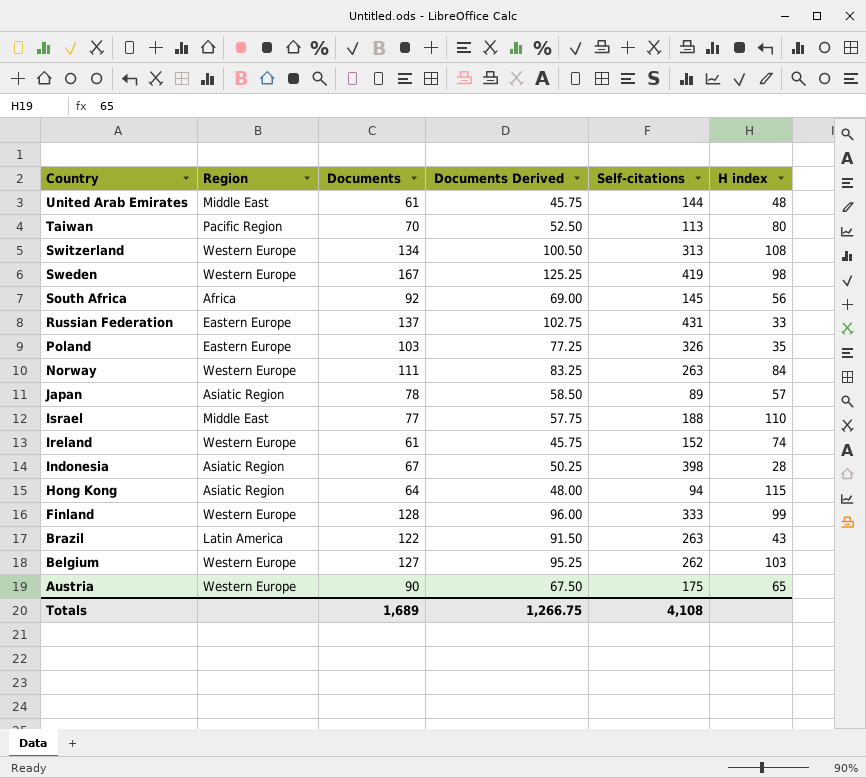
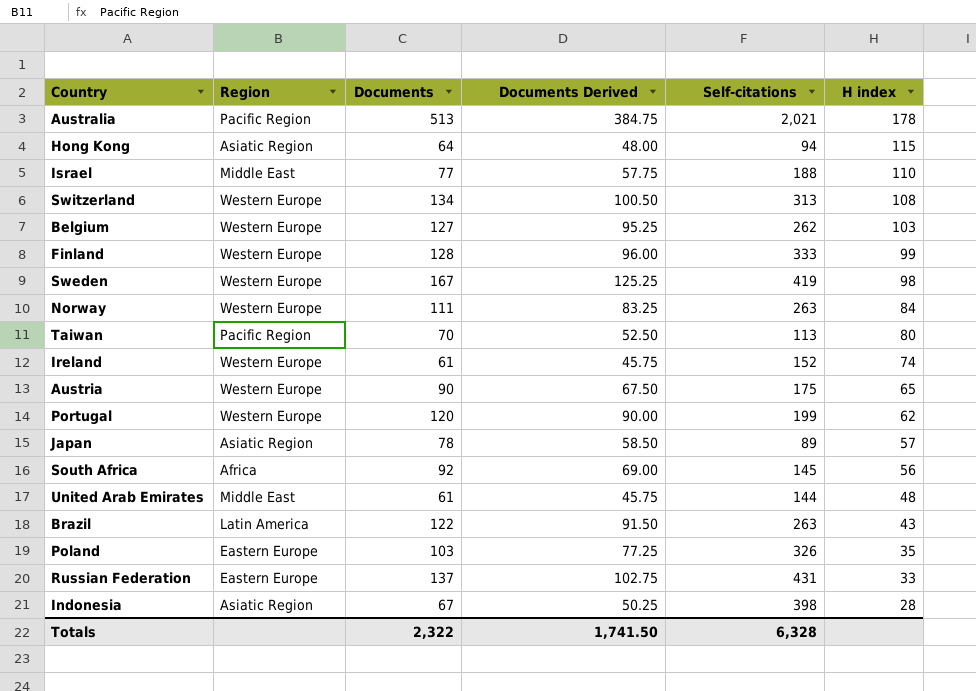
row order: Country descending -> H index descending
row Australia: none -> Pacific Region | 513 | 384.75 | 2,021 | 178
row Portugal: none -> Western Europe | 120 | 90.00 | 199 | 62
Totals | Documents: 1,689 -> 2,322
Totals | Documents Derived: 1,266.75 -> 1,741.50
Totals | Self-citations: 4,108 -> 6,328

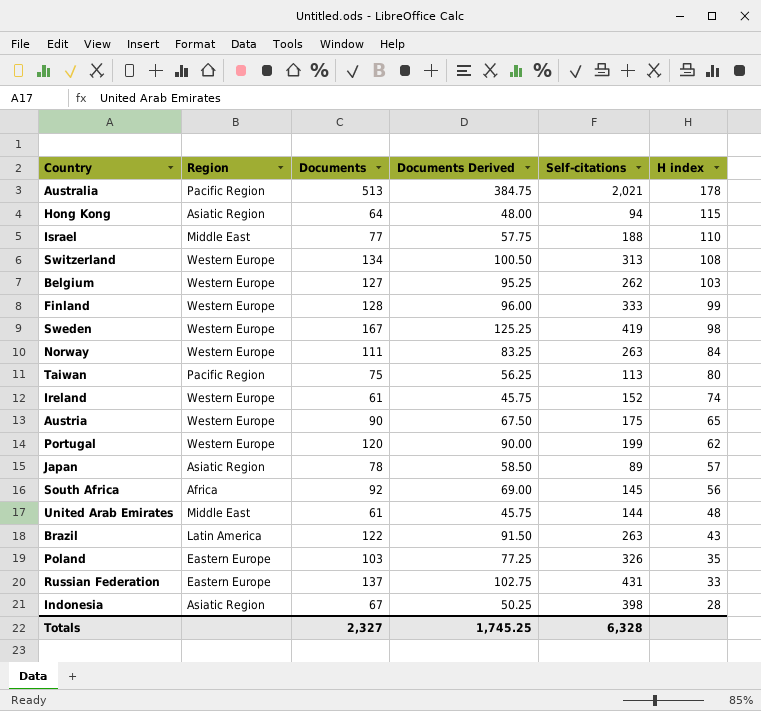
Taiwan | Documents: 70 -> 75
Taiwan | Documents Derived: 52.50 -> 56.25
Totals | Documents: 2,322 -> 2,327
Totals | Documents Derived: 1,741.50 -> 1,745.25

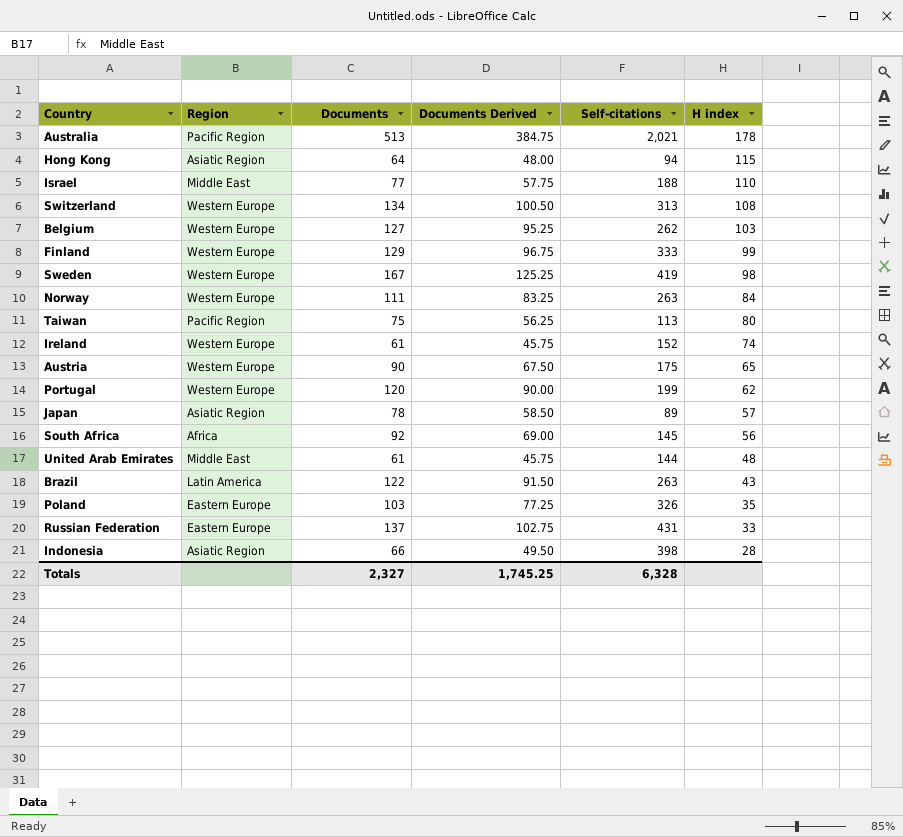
Finland | Documents: 128 -> 129
Finland | Documents Derived: 96.00 -> 96.75
Indonesia | Documents: 67 -> 66
Indonesia | Documents Derived: 50.25 -> 49.50

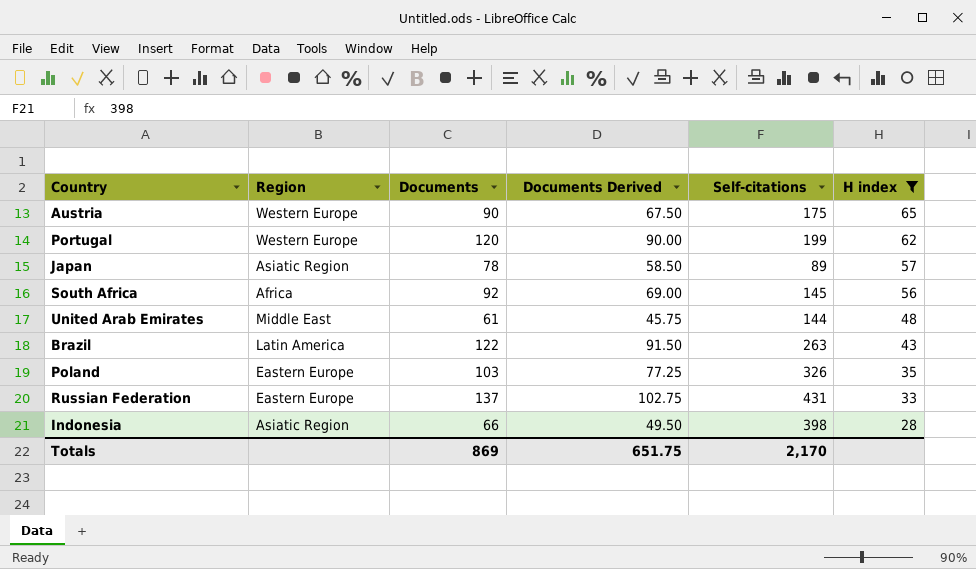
filter: none -> H index <= 65
Totals | Documents: 2,327 -> 869
Totals | Documents Derived: 1,745.25 -> 651.75
Totals | Self-citations: 6,328 -> 2,170

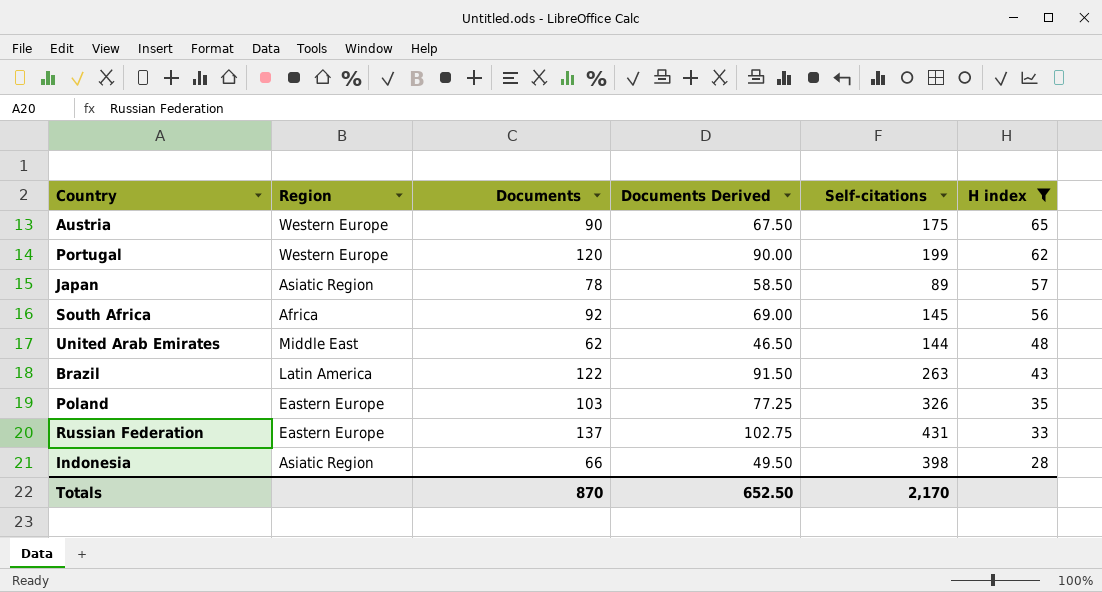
United Arab Emirates | Documents: 61 -> 62
United Arab Emirates | Documents Derived: 45.75 -> 46.50
Totals | Documents: 869 -> 870
Totals | Documents Derived: 651.75 -> 652.50

